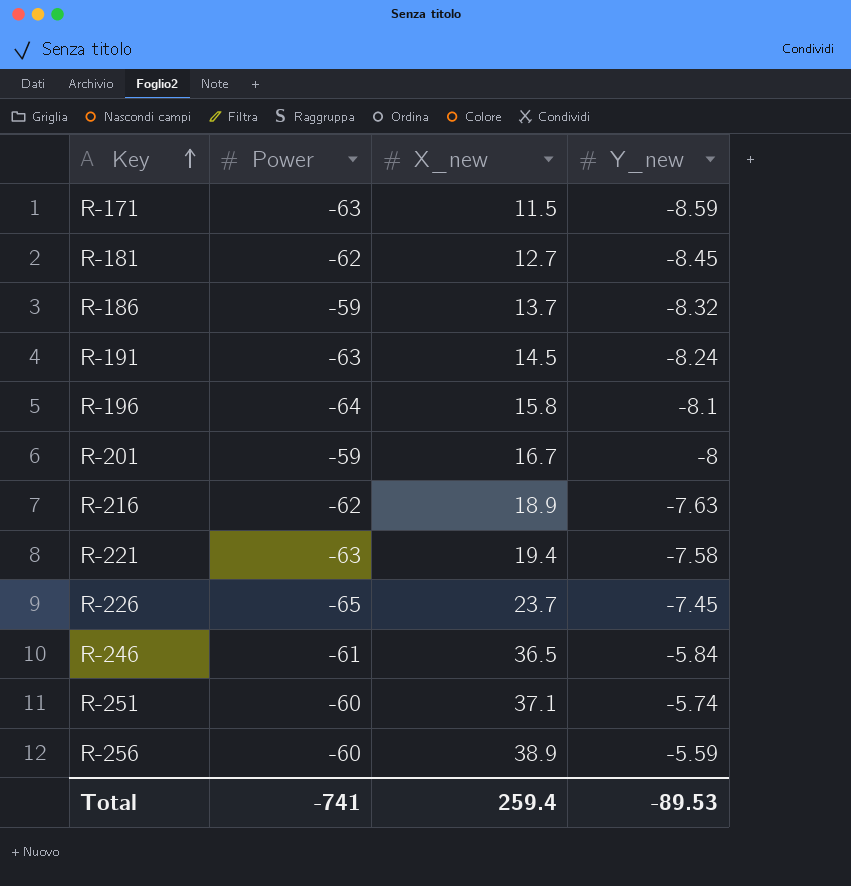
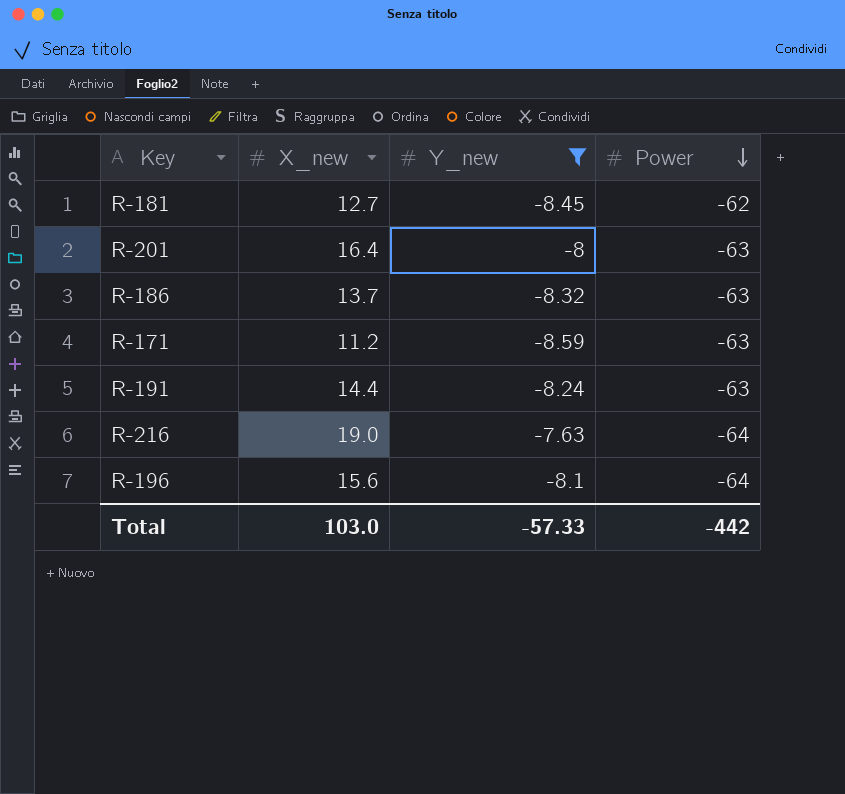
filter: none -> Y_new <= -7.63
row order: Key ascending -> Power descending
column Power | position: 2 -> 4
R-201 | X_new: 16.7 -> 16.4
R-201 | Power: -59 -> -63
R-186 | Power: -59 -> -63
R-171 | X_new: 11.5 -> 11.2
R-191 | X_new: 14.5 -> 14.4
R-216 | X_new: 18.9 -> 19.0
R-216 | Power: -62 -> -64
R-196 | X_new: 15.8 -> 15.6
Total | X_new: 259.4 -> 103.0
Total | Y_new: -89.53 -> -57.33
Total | Power: -741 -> -442

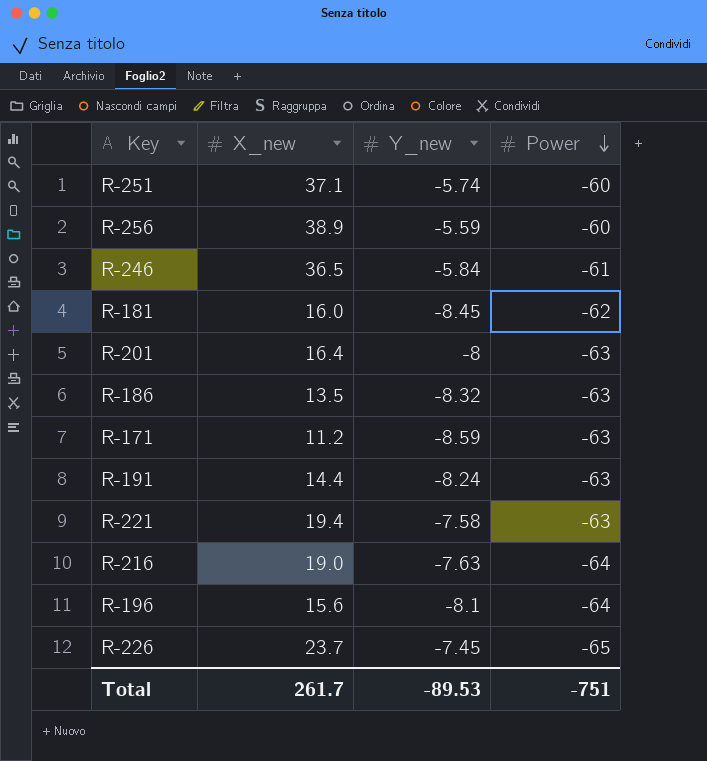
filter: Y_new <= -7.63 -> none
R-181 | X_new: 12.7 -> 16.0
R-186 | X_new: 13.7 -> 13.5
Total | X_new: 103.0 -> 261.7
Total | Y_new: -57.33 -> -89.53
Total | Power: -442 -> -751

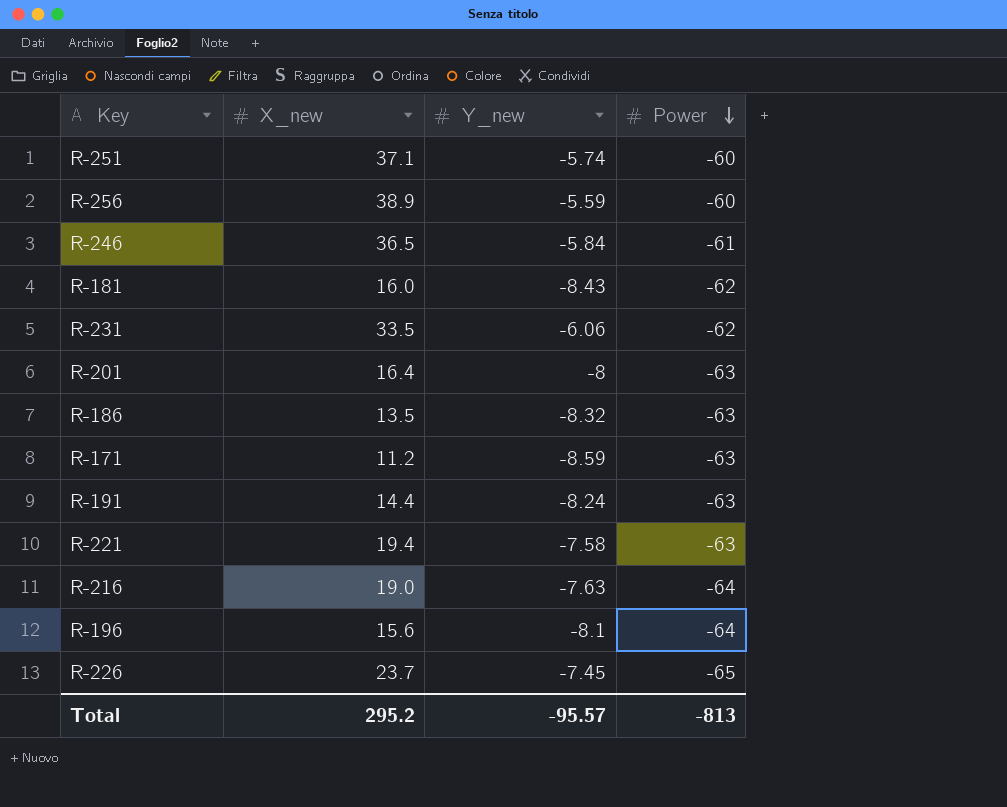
R-181 | Y_new: -8.45 -> -8.43
row R-231: none -> 33.5 | -6.06 | -62
Total | X_new: 261.7 -> 295.2
Total | Y_new: -89.53 -> -95.57
Total | Power: -751 -> -813

